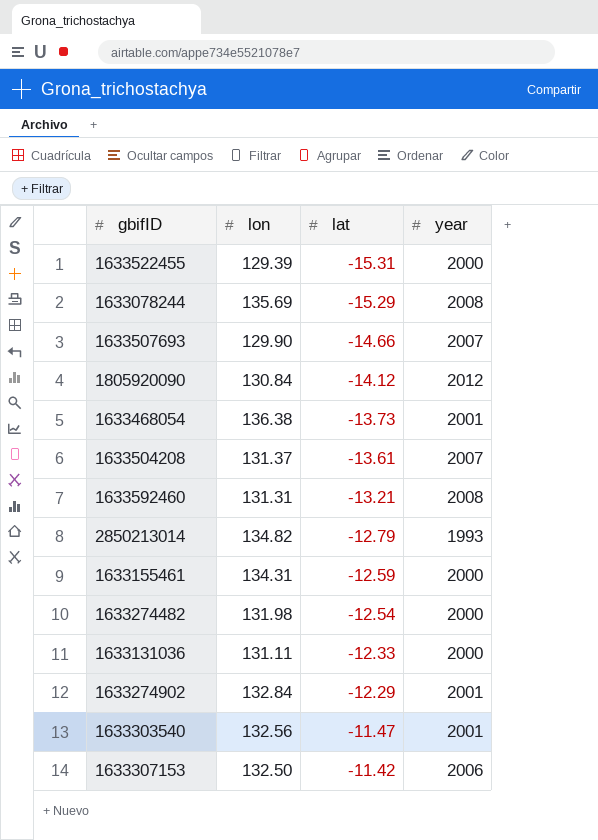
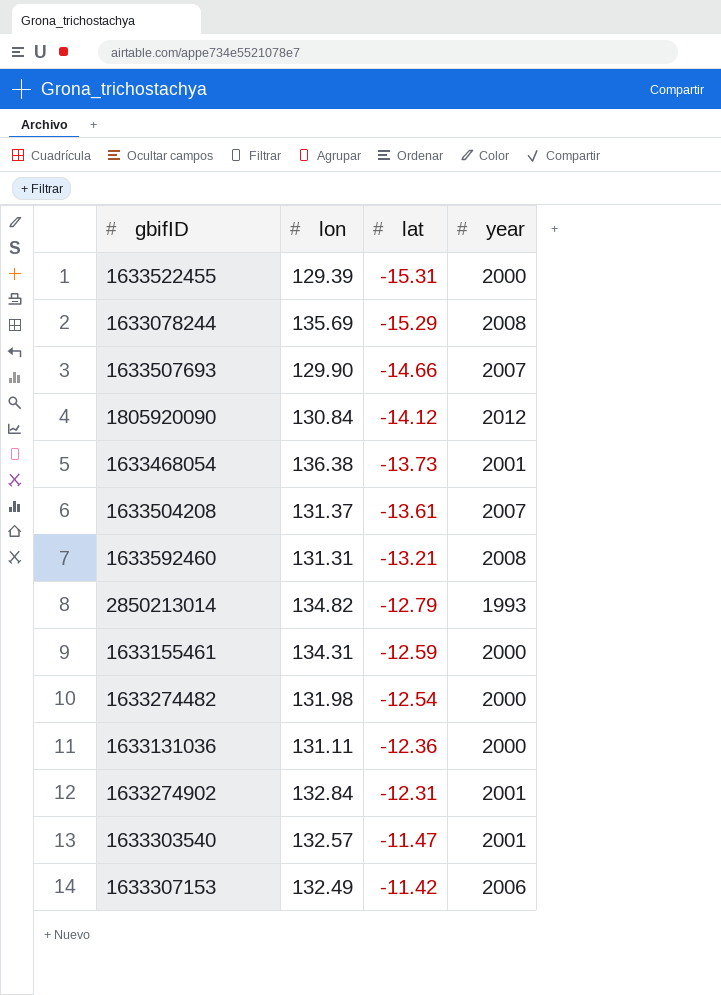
1633131036 | lat: -12.33 -> -12.36
1633274902 | lat: -12.29 -> -12.31
1633303540 | lon: 132.56 -> 132.57
1633307153 | lon: 132.50 -> 132.49

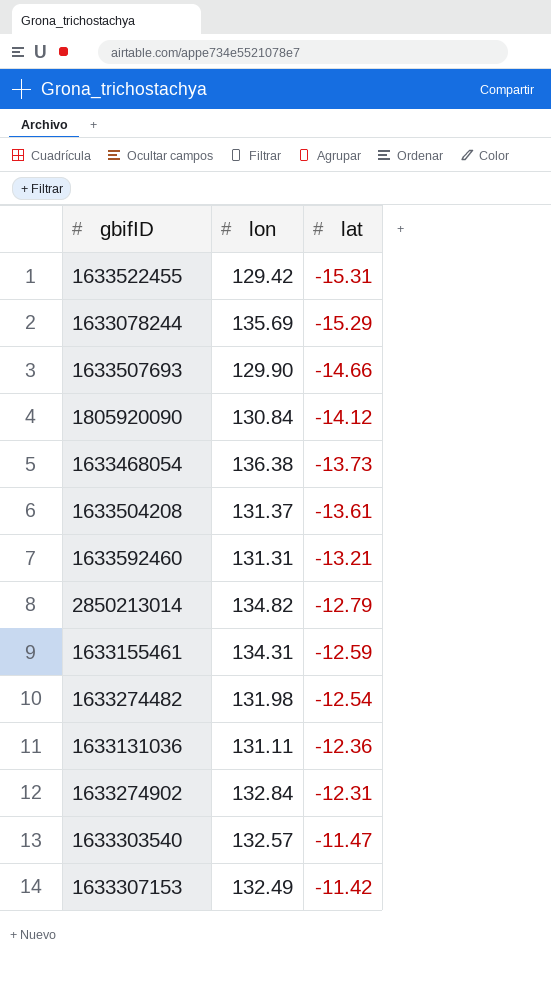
column year | position: 4 -> none
1633522455 | lon: 129.39 -> 129.42

